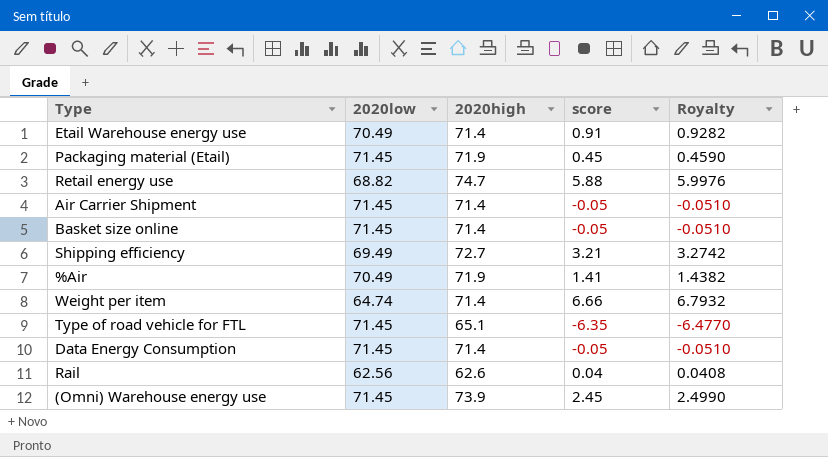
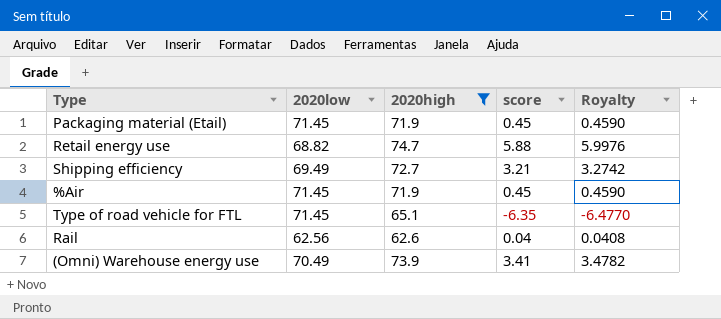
filter: none -> 2020high != 71.4
%Air | 2020low: 70.49 -> 71.45
%Air | score: 1.41 -> 0.45
%Air | Royalty: 1.4382 -> 0.4590
(Omni) Warehouse energy use | 2020low: 71.45 -> 70.49
(Omni) Warehouse energy use | score: 2.45 -> 3.41
(Omni) Warehouse energy use | Royalty: 2.4990 -> 3.4782

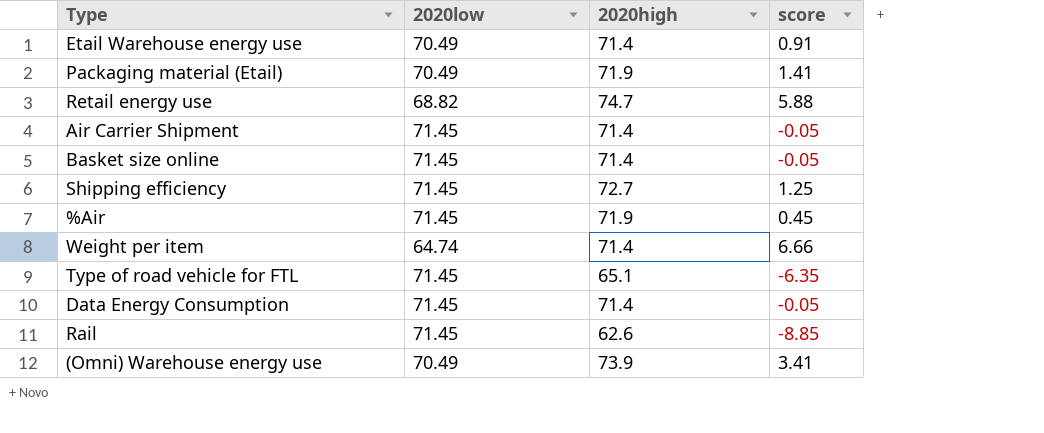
filter: 2020high != 71.4 -> none
column Royalty | formula: [score] * 1.02 -> none
Packaging material (Etail) | 2020low: 71.45 -> 70.49
Packaging material (Etail) | score: 0.45 -> 1.41
Shipping efficiency | 2020low: 69.49 -> 71.45
Shipping efficiency | score: 3.21 -> 1.25
Rail | 2020low: 62.56 -> 71.45
Rail | score: 0.04 -> -8.85

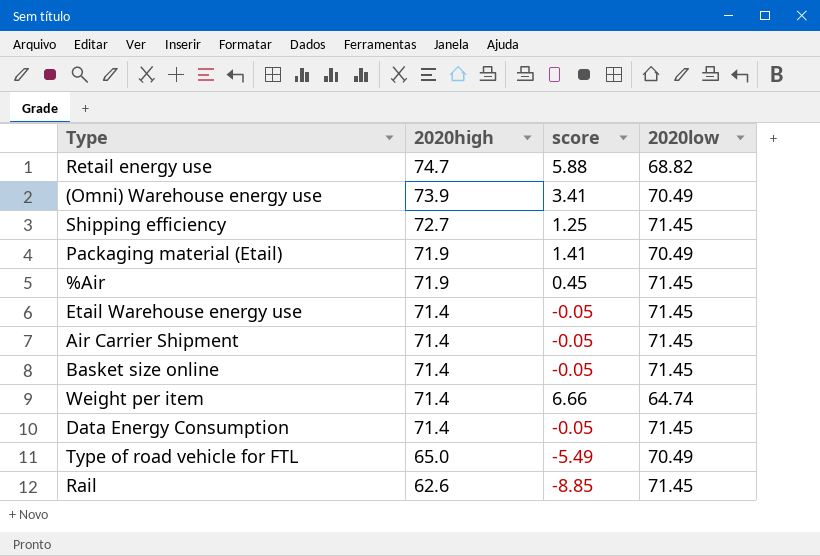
row order: none -> 2020high descending
column 2020low | position: 2 -> 4
Etail Warehouse energy use | score: 0.91 -> -0.05
Etail Warehouse energy use | 2020low: 70.49 -> 71.45
Type of road vehicle for FTL | 2020high: 65.1 -> 65.0
Type of road vehicle for FTL | score: -6.35 -> -5.49
Type of road vehicle for FTL | 2020low: 71.45 -> 70.49

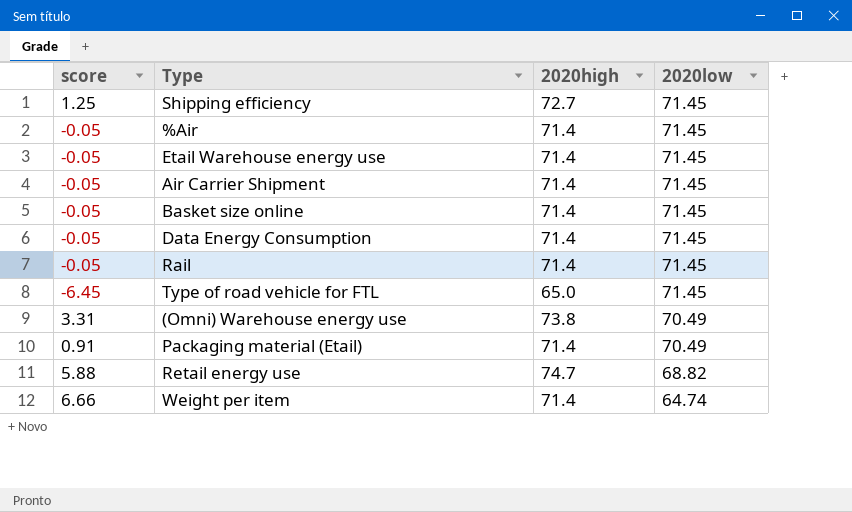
row order: 2020high descending -> 2020low descending
column score | position: 3 -> 1
%Air | score: 0.45 -> -0.05
%Air | 2020high: 71.9 -> 71.4
Rail | score: -8.85 -> -0.05
Rail | 2020high: 62.6 -> 71.4
Type of road vehicle for FTL | score: -5.49 -> -6.45
Type of road vehicle for FTL | 2020low: 70.49 -> 71.45
(Omni) Warehouse energy use | score: 3.41 -> 3.31
(Omni) Warehouse energy use | 2020high: 73.9 -> 73.8
Packaging material (Etail) | score: 1.41 -> 0.91
Packaging material (Etail) | 2020high: 71.9 -> 71.4

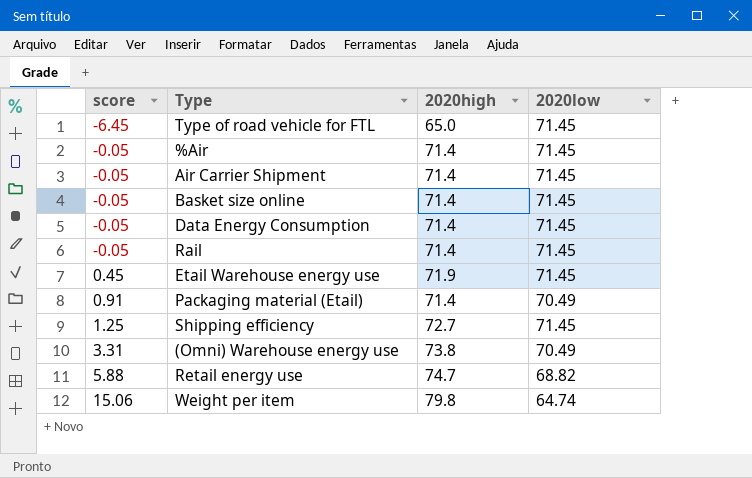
row order: 2020low descending -> score ascending
Etail Warehouse energy use | score: -0.05 -> 0.45
Etail Warehouse energy use | 2020high: 71.4 -> 71.9
Weight per item | score: 6.66 -> 15.06
Weight per item | 2020high: 71.4 -> 79.8

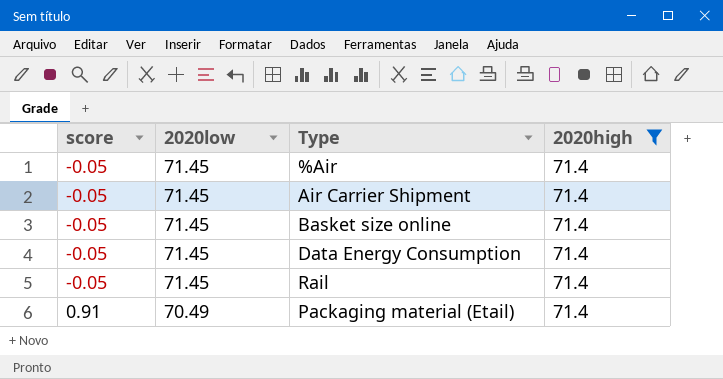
filter: none -> 2020high = 71.4
column 2020low | position: 4 -> 2

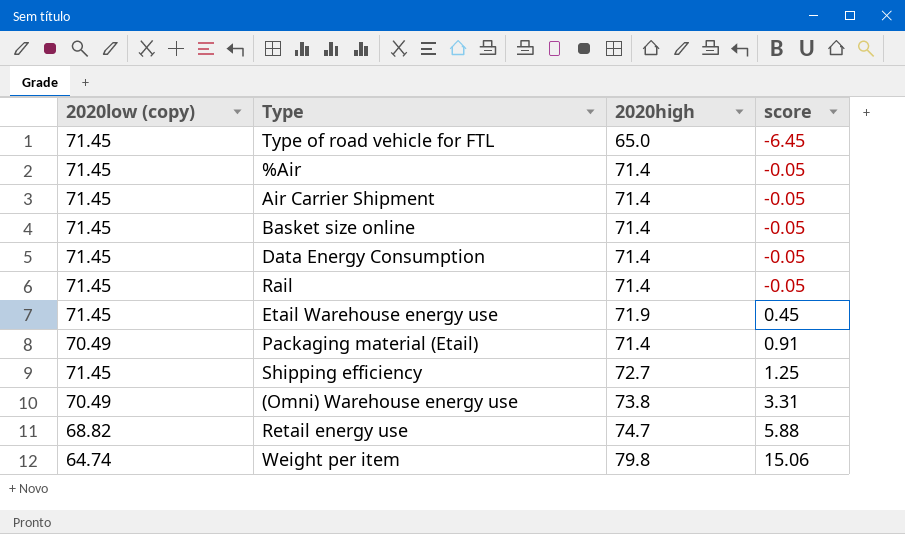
filter: 2020high = 71.4 -> none
column name: 2020low -> 2020low (copy)
column score | position: 1 -> 4

